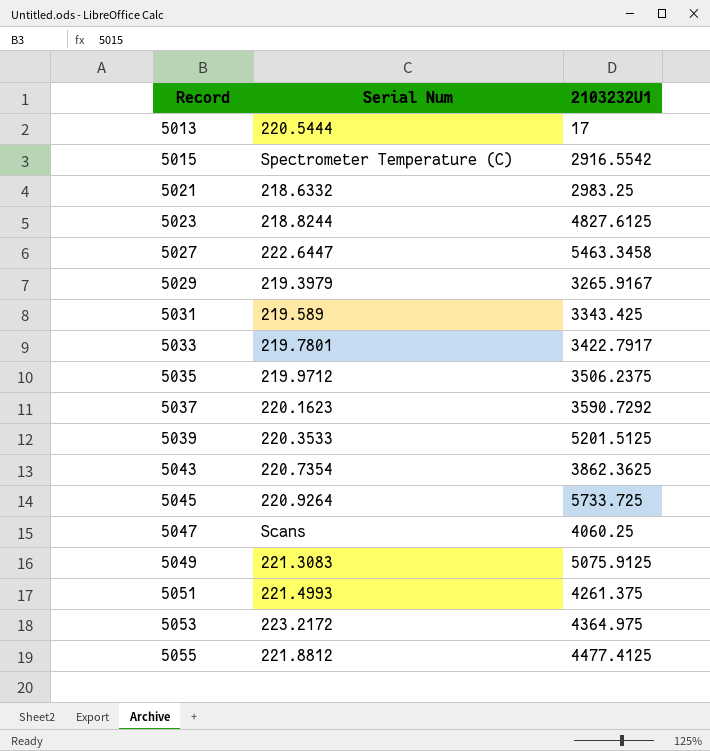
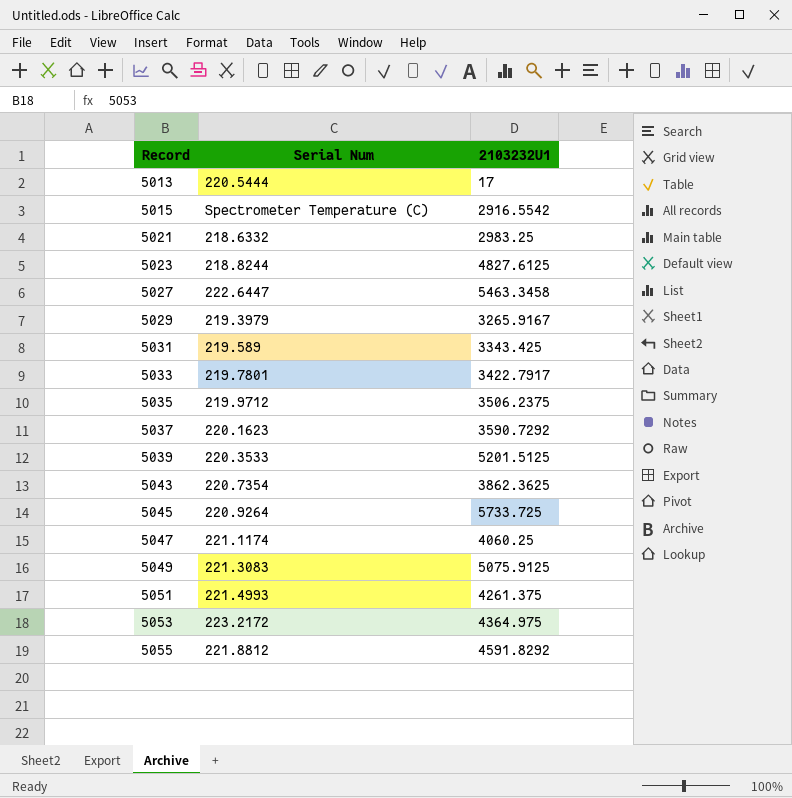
5047 | Serial Num: Scans -> 221.1174
5055 | 2103232U1: 4477.4125 -> 4591.8292

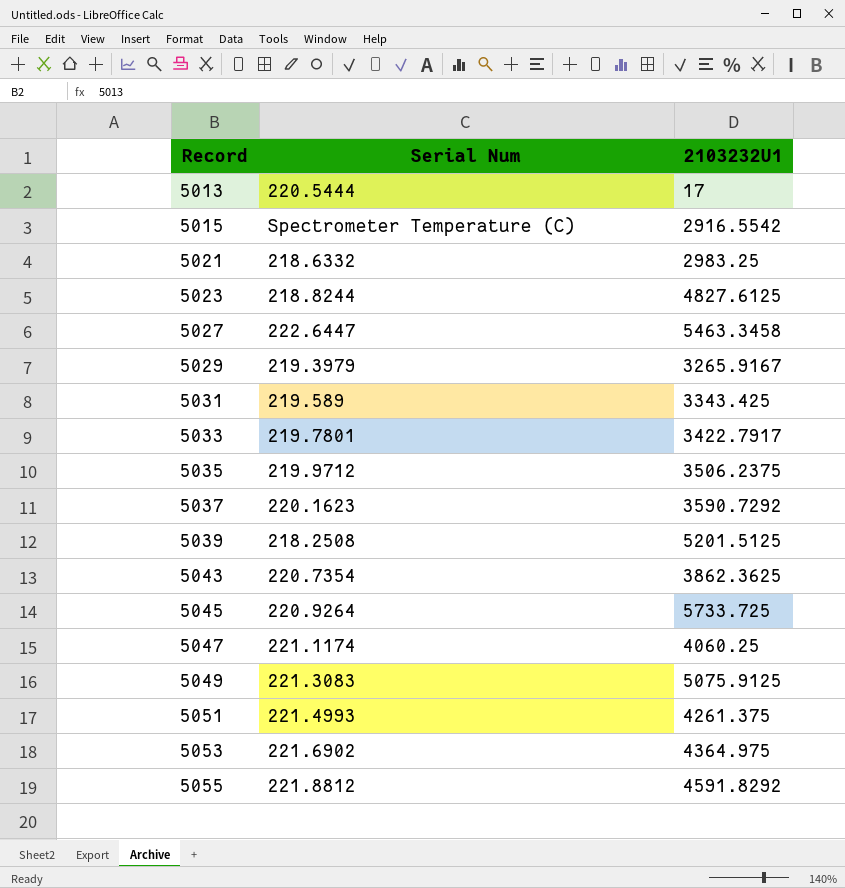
5039 | Serial Num: 220.3533 -> 218.2508
5053 | Serial Num: 223.2172 -> 221.6902

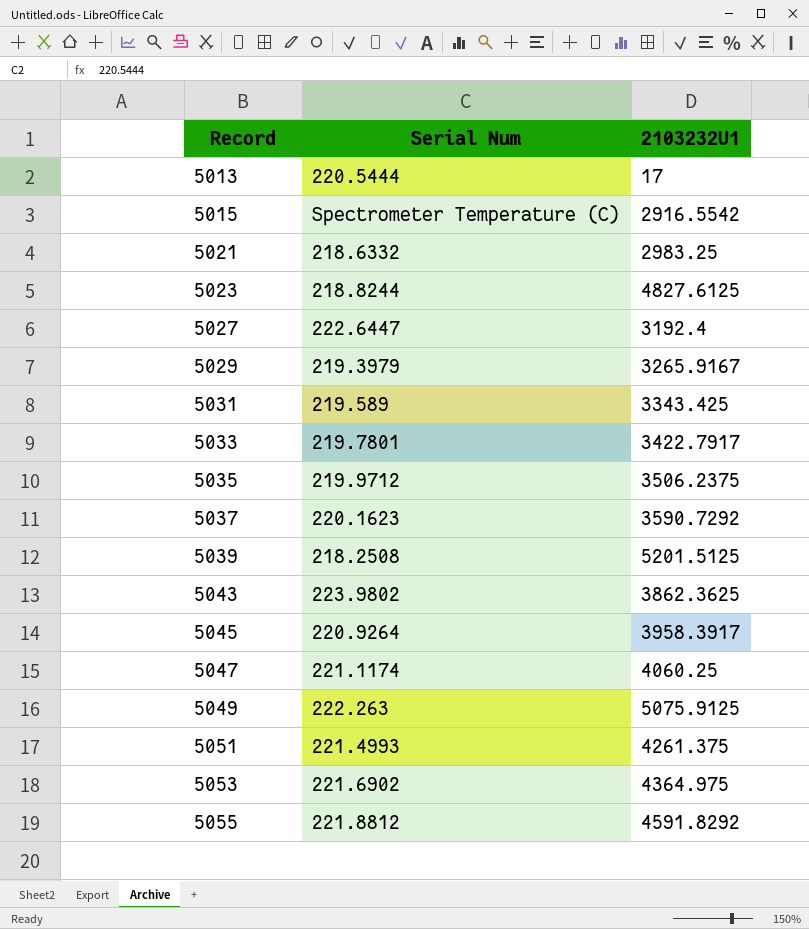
5027 | 2103232U1: 5463.3458 -> 3192.4
5043 | Serial Num: 220.7354 -> 223.9802
5045 | 2103232U1: 5733.725 -> 3958.3917
5049 | Serial Num: 221.3083 -> 222.263

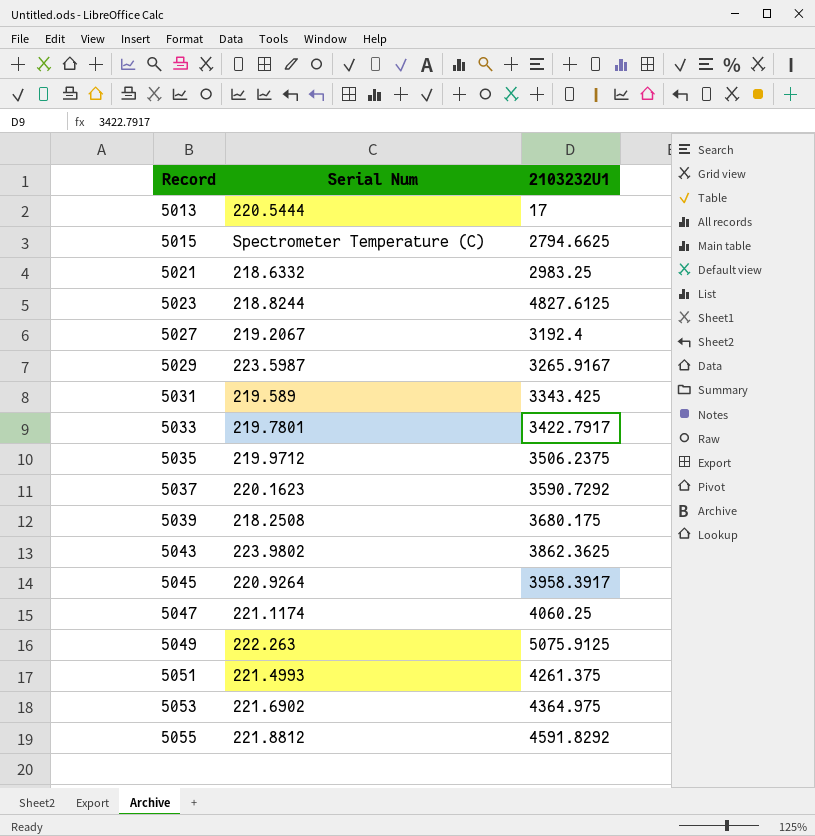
5015 | 2103232U1: 2916.5542 -> 2794.6625
5027 | Serial Num: 222.6447 -> 219.2067
5029 | Serial Num: 219.3979 -> 223.5987
5039 | 2103232U1: 5201.5125 -> 3680.175

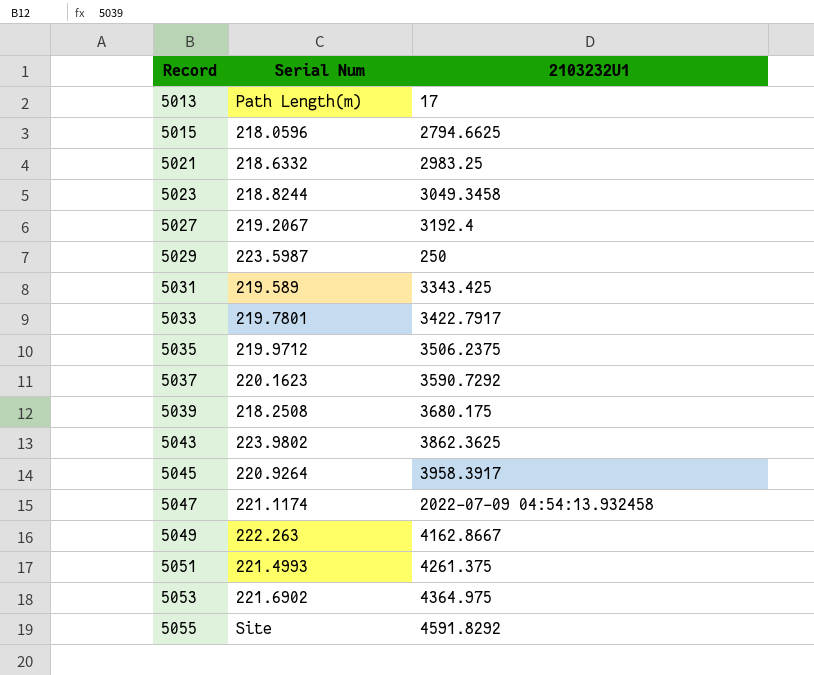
5013 | Serial Num: 220.5444 -> Path Length(m)
5015 | Serial Num: Spectrometer Temperature (C) -> 218.0596
5023 | 2103232U1: 4827.6125 -> 3049.3458
5029 | 2103232U1: 3265.9167 -> 250
5047 | 2103232U1: 4060.25 -> 2022-07-09 04:54:13.932458
5049 | 2103232U1: 5075.9125 -> 4162.8667
5055 | Serial Num: 221.8812 -> Site

